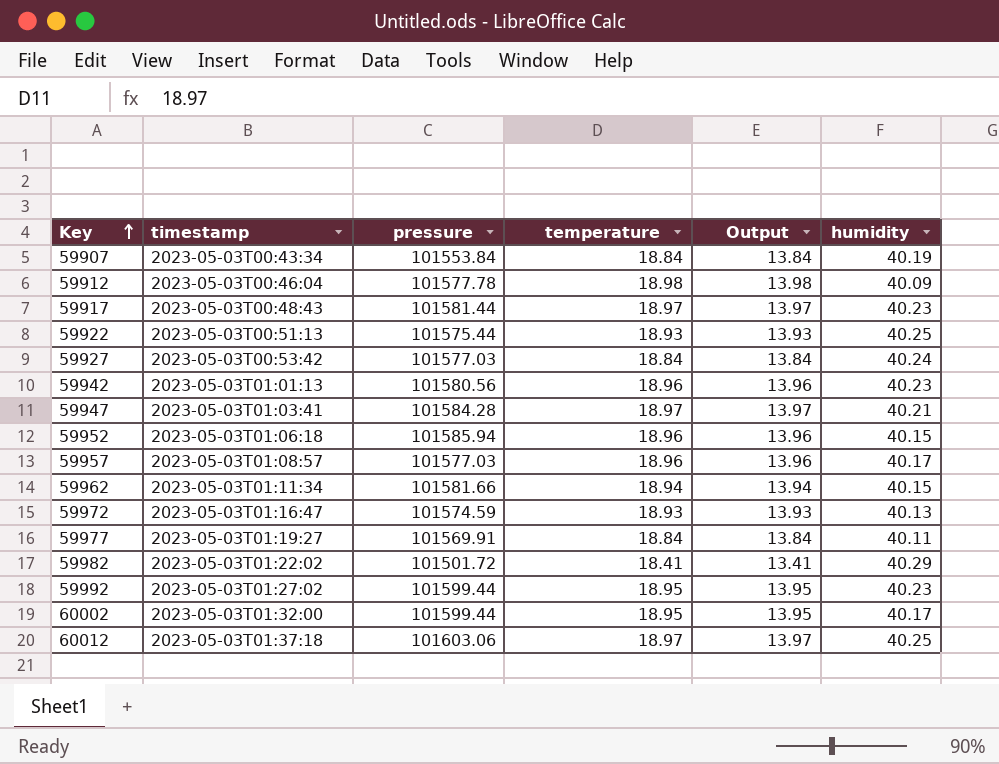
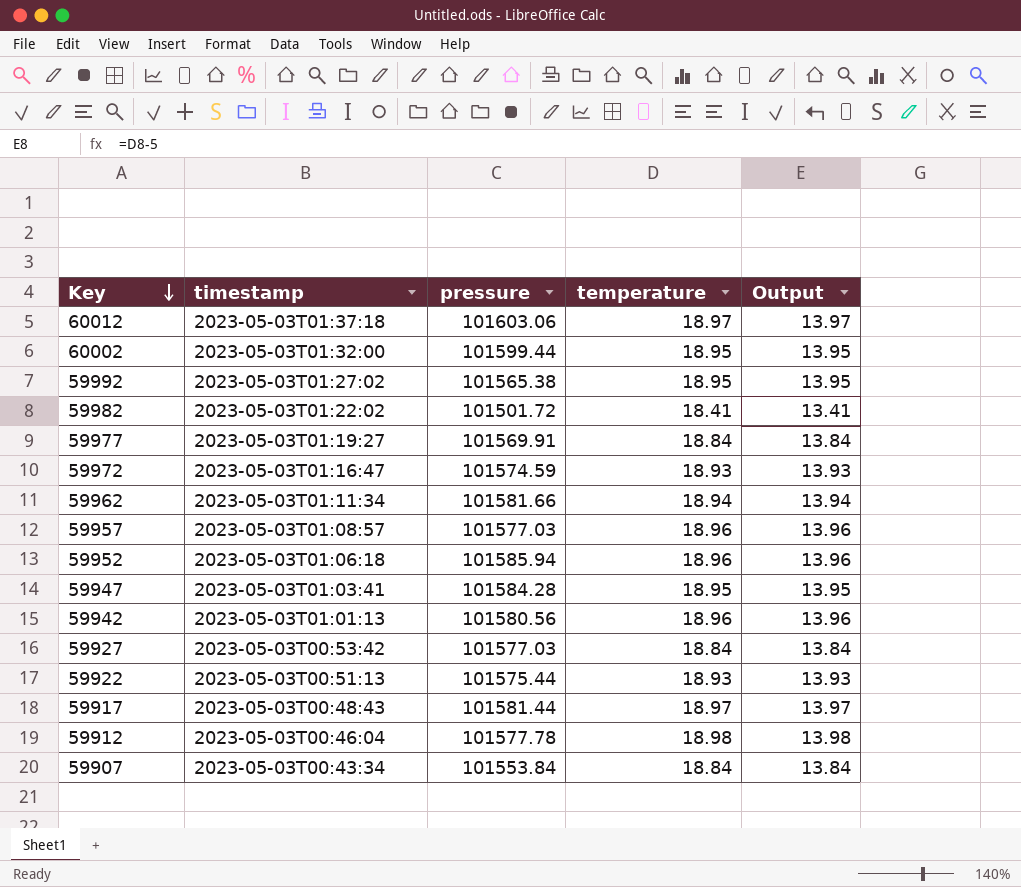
row order: Key ascending -> Key descending
column humidity | position: 6 -> none
59992 | pressure: 101599.44 -> 101565.38
59947 | temperature: 18.97 -> 18.95
59947 | Output: 13.97 -> 13.95

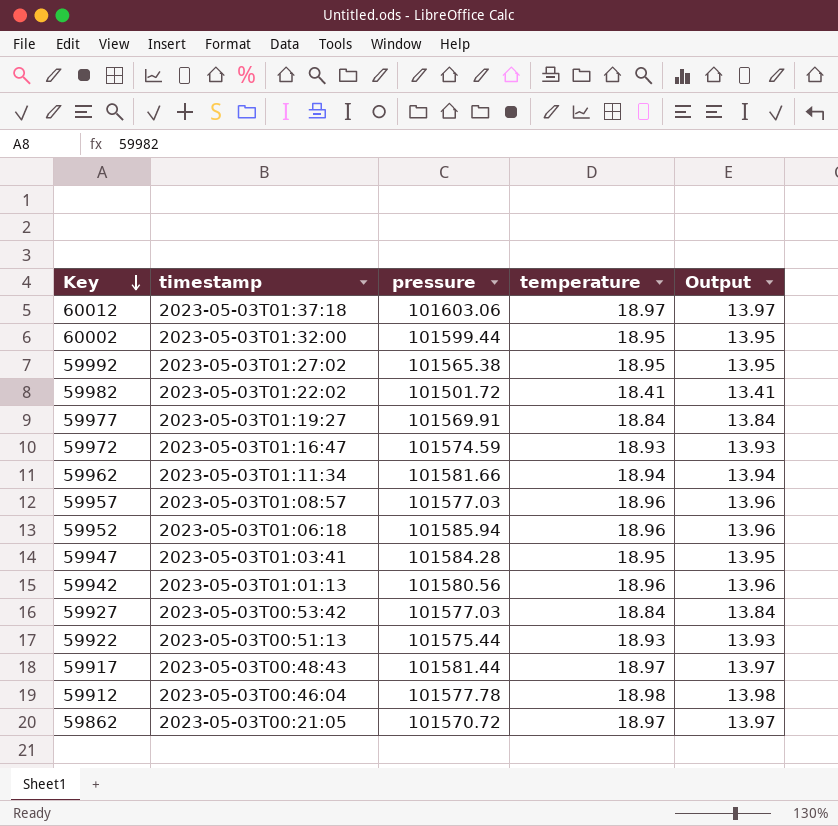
row 59907: 2023-05-03T00:43:34 | 101553.84 | 18.84 | 13.84 -> none
row 59862: none -> 2023-05-03T00:21:05 | 101570.72 | 18.97 | 13.97

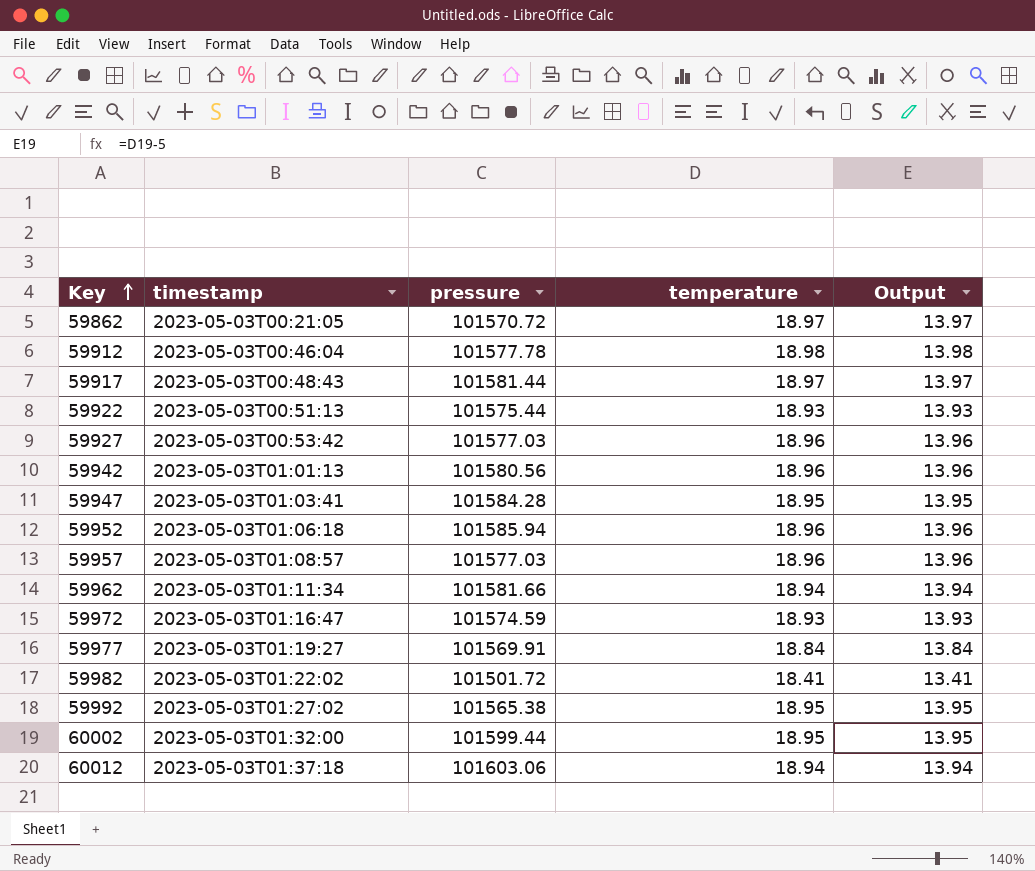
row order: Key descending -> Key ascending
59927 | temperature: 18.84 -> 18.96
59927 | Output: 13.84 -> 13.96
60012 | temperature: 18.97 -> 18.94
60012 | Output: 13.97 -> 13.94

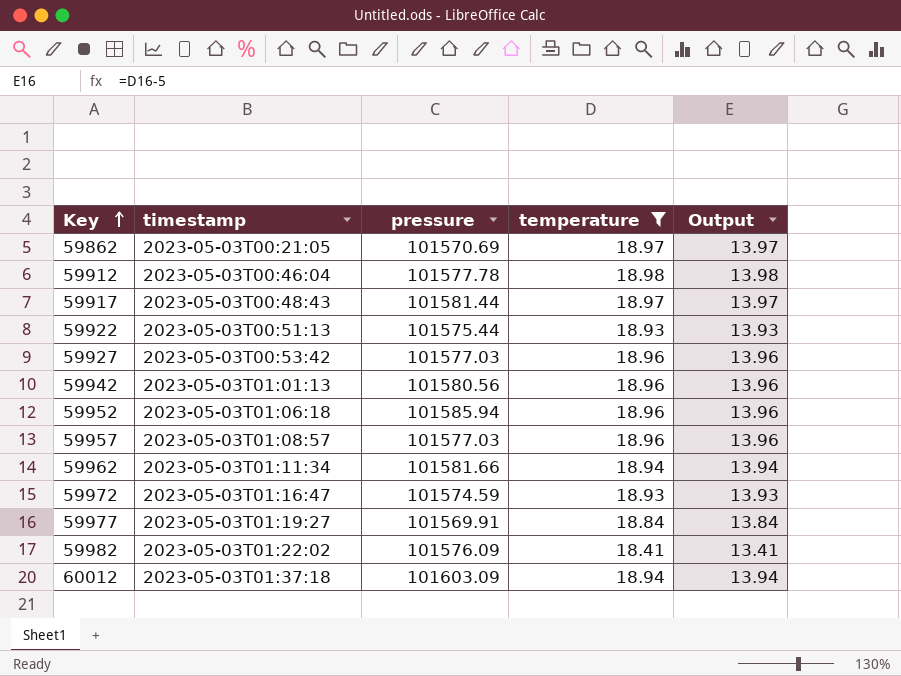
filter: none -> temperature != 18.95
59862 | pressure: 101570.72 -> 101570.69
59982 | pressure: 101501.72 -> 101576.09
60012 | pressure: 101603.06 -> 101603.09

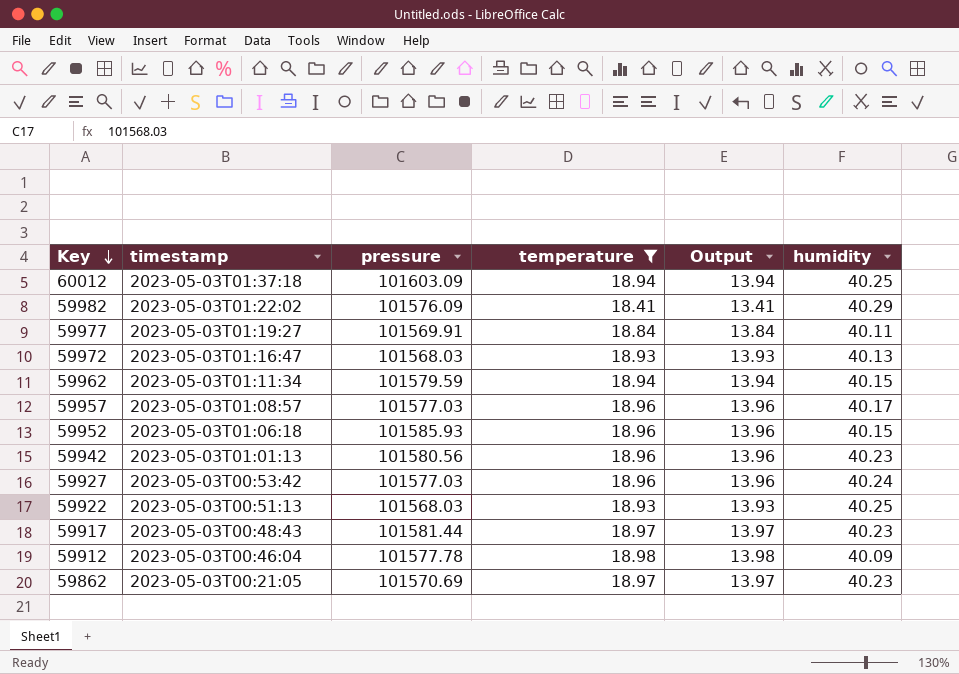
row order: Key ascending -> Key descending
column humidity | position: none -> 6
59972 | pressure: 101574.59 -> 101568.03
59962 | pressure: 101581.66 -> 101579.59
59952 | pressure: 101585.94 -> 101585.93
59922 | pressure: 101575.44 -> 101568.03

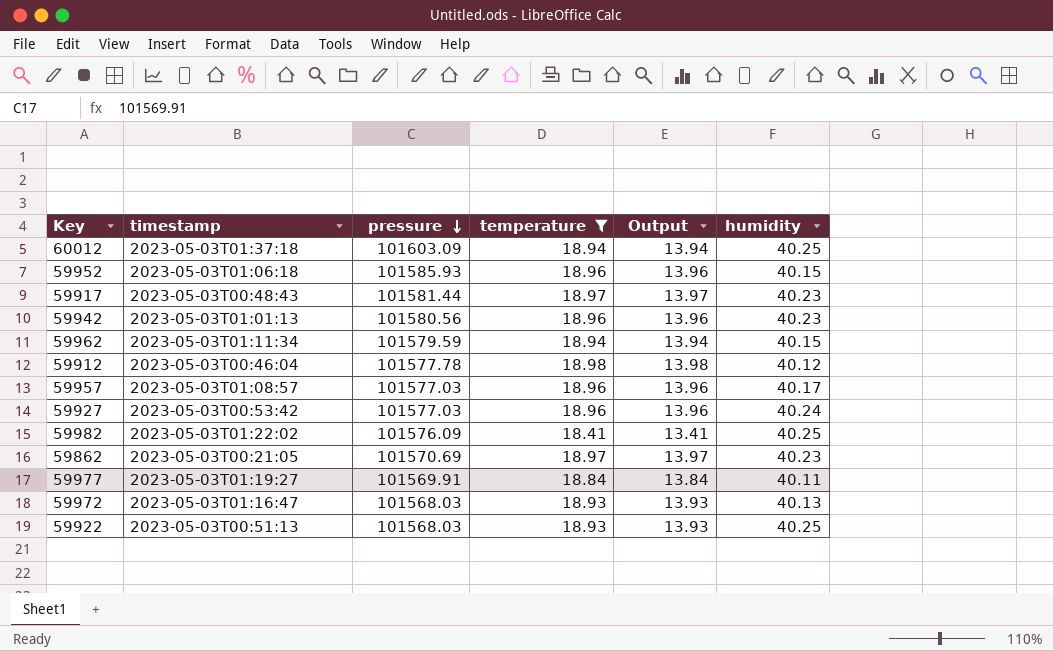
row order: Key descending -> pressure descending
59912 | humidity: 40.09 -> 40.12
59982 | humidity: 40.29 -> 40.25

